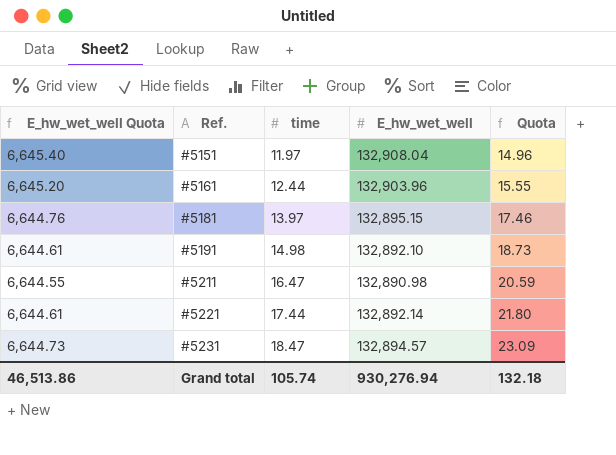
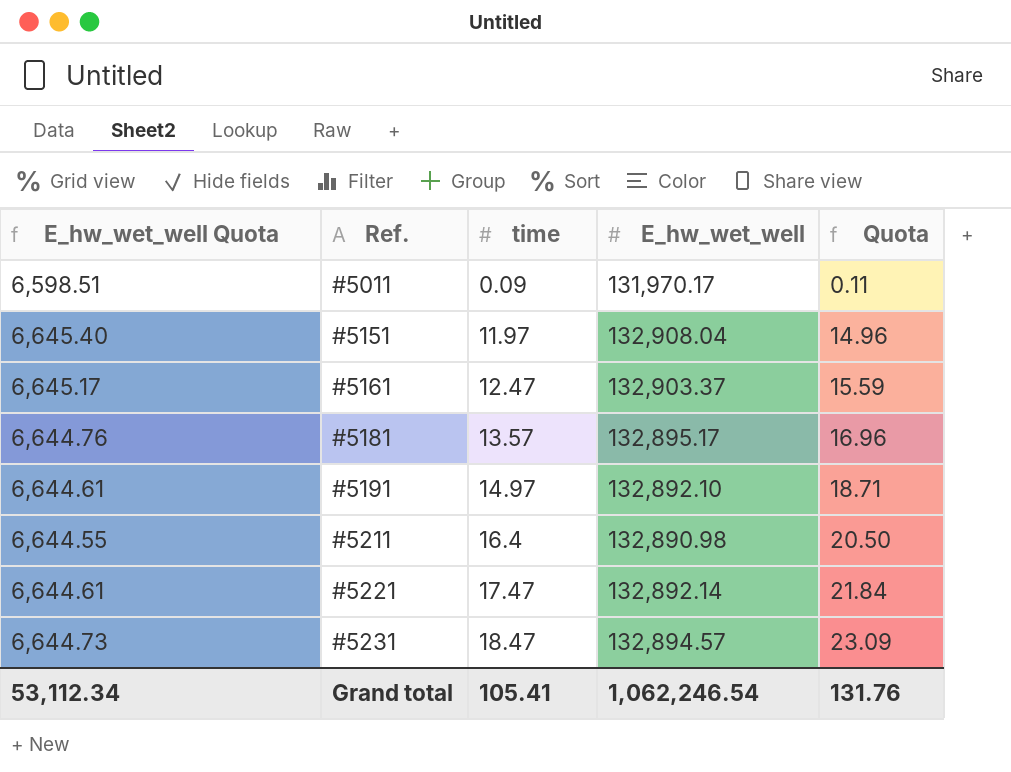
row #5011: none -> 6,598.51 | 0.09 | 131,970.17 | 0.11
#5161 | E_hw_wet_well Quota: 6,645.20 -> 6,645.17
#5161 | time: 12.44 -> 12.47
#5161 | E_hw_wet_well: 132,903.96 -> 132,903.37
#5161 | Quota: 15.55 -> 15.59
#5181 | time: 13.97 -> 13.57
#5181 | E_hw_wet_well: 132,895.15 -> 132,895.17
#5181 | Quota: 17.46 -> 16.96
#5191 | time: 14.98 -> 14.97
#5191 | Quota: 18.73 -> 18.71
#5211 | time: 16.47 -> 16.4
#5211 | Quota: 20.59 -> 20.50
#5221 | time: 17.44 -> 17.47
#5221 | Quota: 21.80 -> 21.84
Grand total | E_hw_wet_well Quota: 46,513.86 -> 53,112.34
Grand total | time: 105.74 -> 105.41
Grand total | E_hw_wet_well: 930,276.94 -> 1,062,246.54
Grand total | Quota: 132.18 -> 131.76

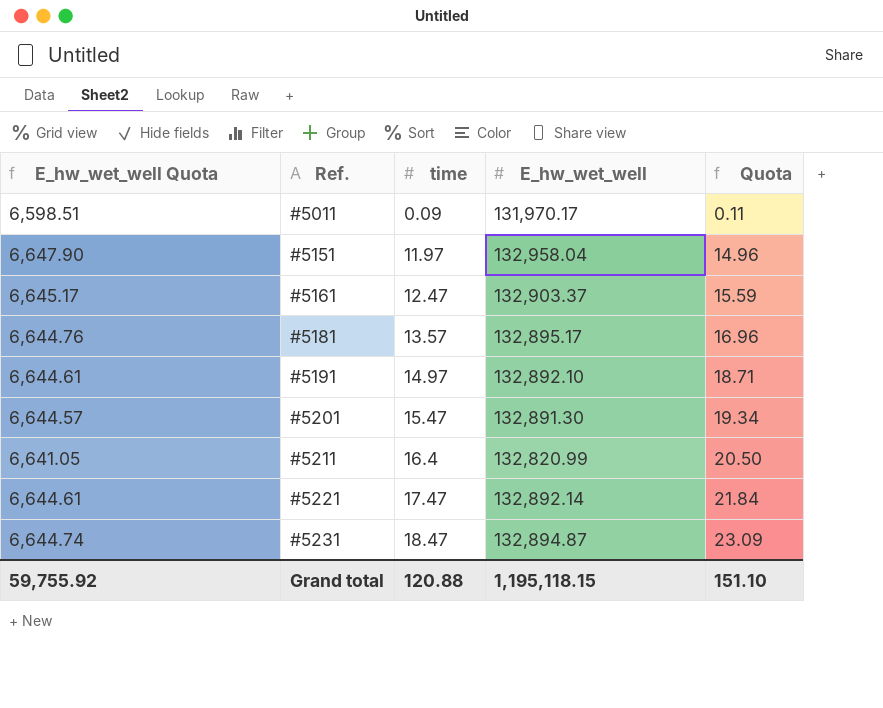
#5151 | E_hw_wet_well Quota: 6,645.40 -> 6,647.90
#5151 | E_hw_wet_well: 132,908.04 -> 132,958.04
row #5201: none -> 6,644.57 | 15.47 | 132,891.30 | 19.34
#5211 | E_hw_wet_well Quota: 6,644.55 -> 6,641.05
#5211 | E_hw_wet_well: 132,890.98 -> 132,820.99
#5231 | E_hw_wet_well Quota: 6,644.73 -> 6,644.74
#5231 | E_hw_wet_well: 132,894.57 -> 132,894.87
Grand total | E_hw_wet_well Quota: 53,112.34 -> 59,755.92
Grand total | time: 105.41 -> 120.88
Grand total | E_hw_wet_well: 1,062,246.54 -> 1,195,118.15
Grand total | Quota: 131.76 -> 151.10

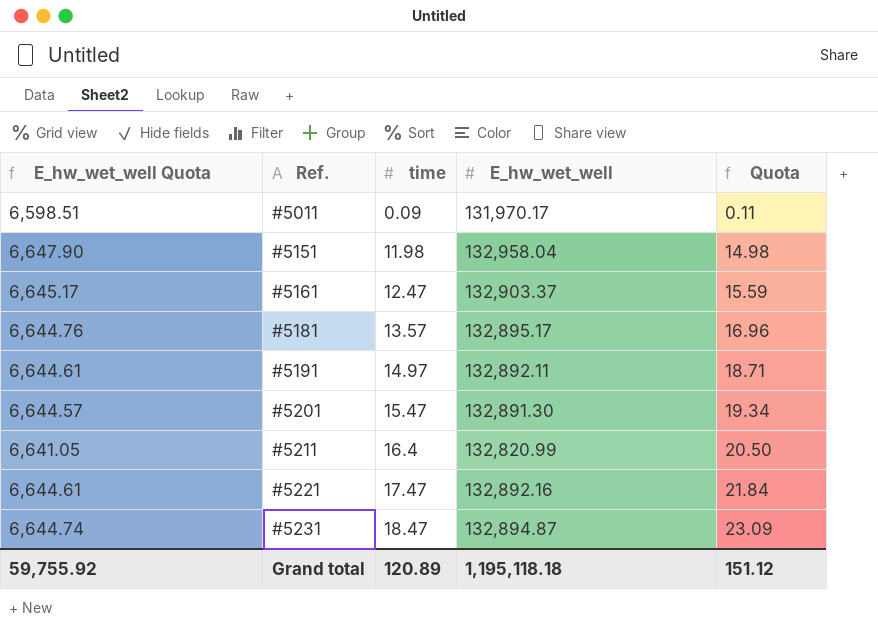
#5151 | time: 11.97 -> 11.98
#5151 | Quota: 14.96 -> 14.98
#5191 | E_hw_wet_well: 132,892.10 -> 132,892.11
#5221 | E_hw_wet_well: 132,892.14 -> 132,892.16
Grand total | time: 120.88 -> 120.89
Grand total | E_hw_wet_well: 1,195,118.15 -> 1,195,118.18
Grand total | Quota: 151.10 -> 151.12

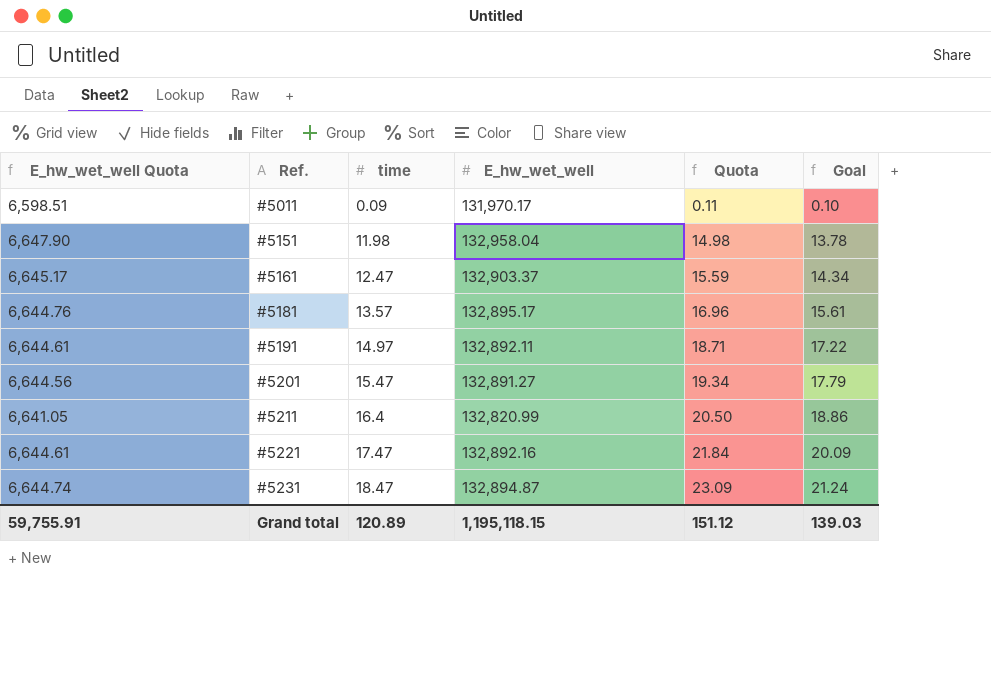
column Goal | formula: none -> [time] * 1.15
#5201 | E_hw_wet_well Quota: 6,644.57 -> 6,644.56
#5201 | E_hw_wet_well: 132,891.30 -> 132,891.27
Grand total | E_hw_wet_well Quota: 59,755.92 -> 59,755.91
Grand total | E_hw_wet_well: 1,195,118.18 -> 1,195,118.15

